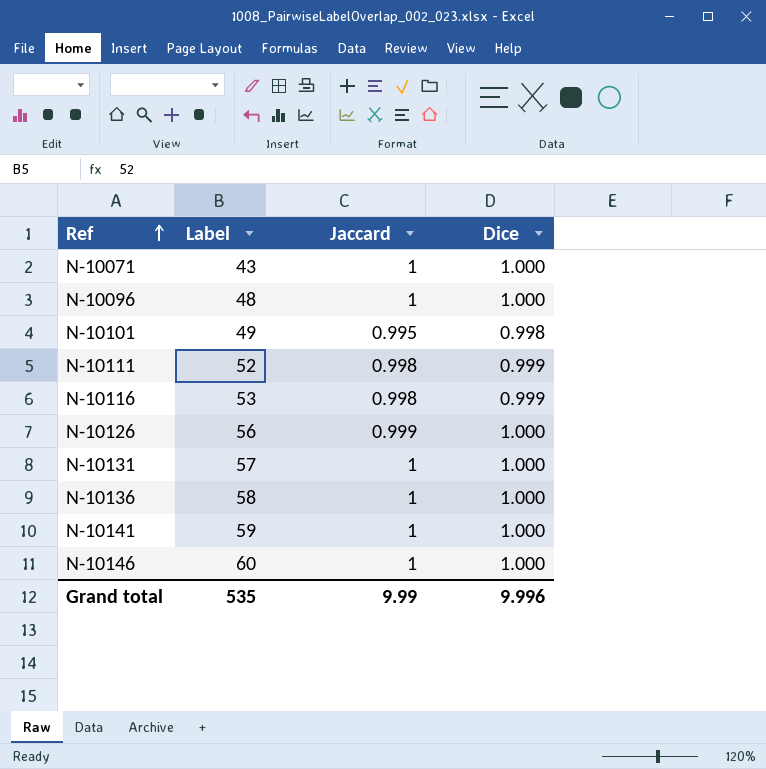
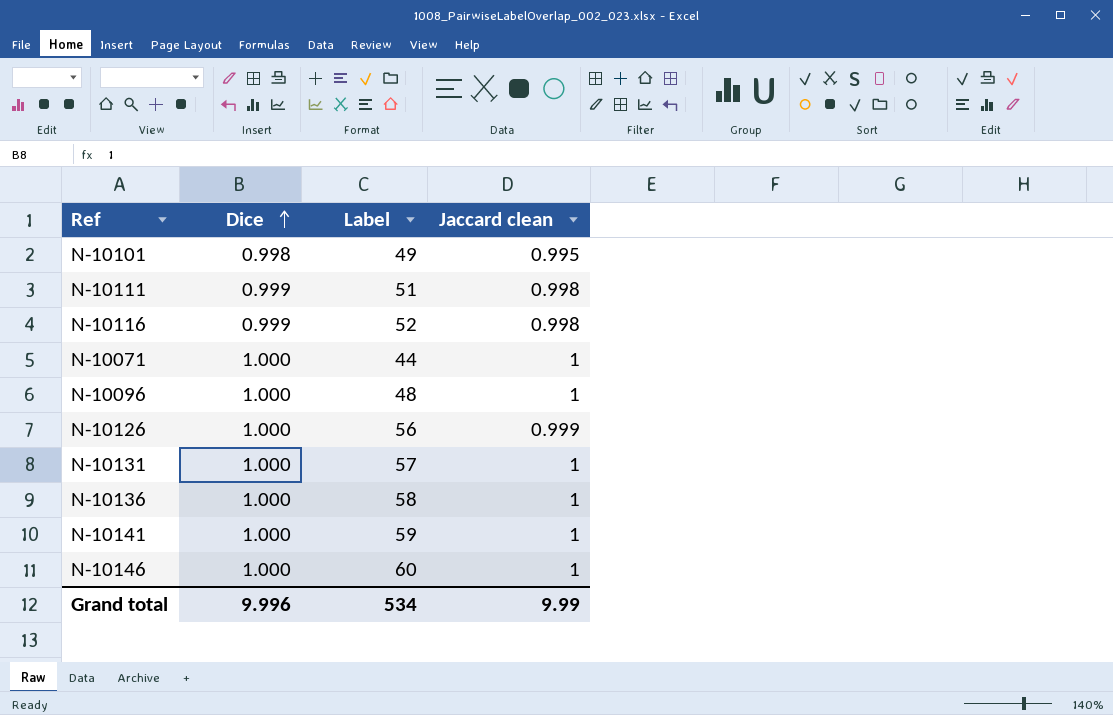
row order: Ref ascending -> Dice ascending
column Dice | position: 4 -> 2
column name: Jaccard -> Jaccard clean
N-10111 | Label: 52 -> 51
N-10116 | Label: 53 -> 52
N-10071 | Label: 43 -> 44
Grand total | Label: 535 -> 534

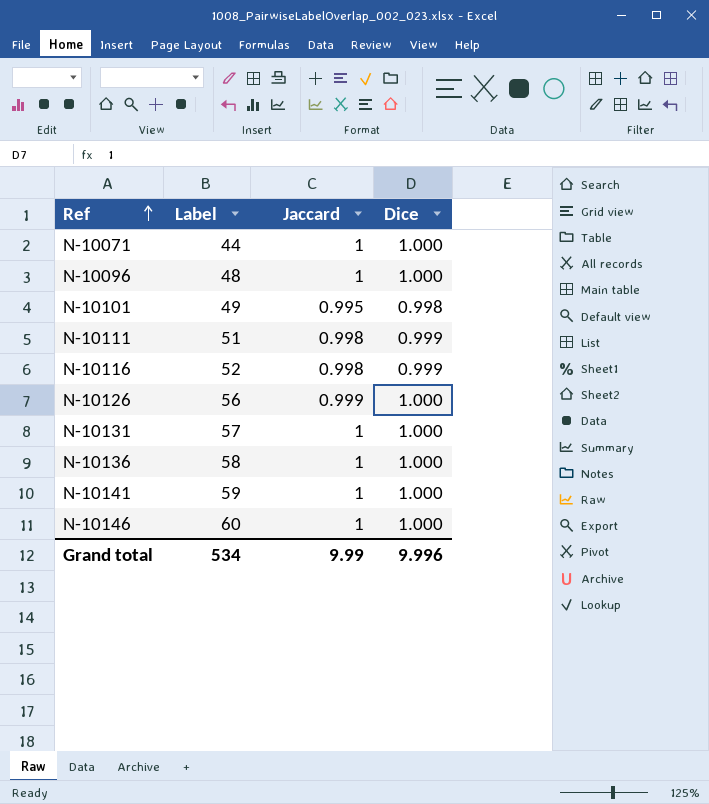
row order: Dice ascending -> Ref ascending
column name: Jaccard clean -> Jaccard
column Dice | position: 2 -> 4

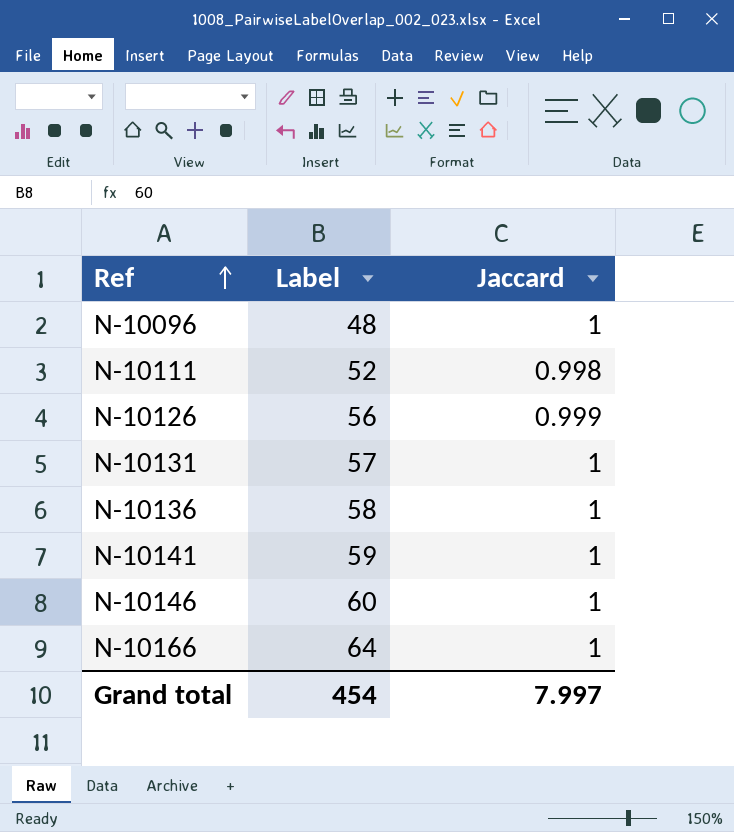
column Dice | position: 4 -> none
row N-10071: 44 | 1 | 1.000 -> none
row N-10101: 49 | 0.995 | 0.998 -> none
row N-10116: 52 | 0.998 | 0.999 -> none
N-10111 | Label: 51 -> 52
row N-10166: none -> 64 | 1
Grand total | Label: 534 -> 454
Grand total | Jaccard: 9.99 -> 7.997

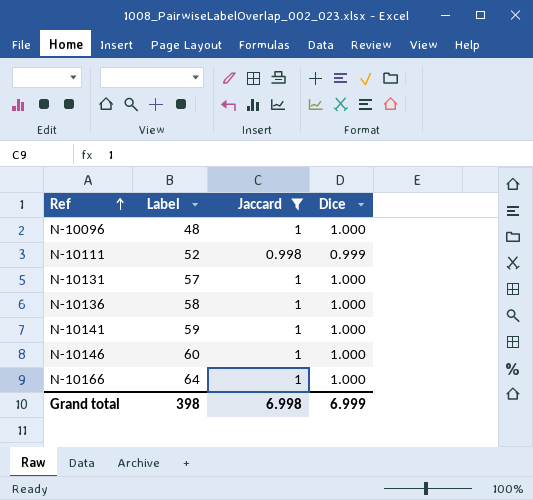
filter: none -> Jaccard != 0.999
column Dice | position: none -> 4
Grand total | Label: 454 -> 398
Grand total | Jaccard: 7.997 -> 6.998

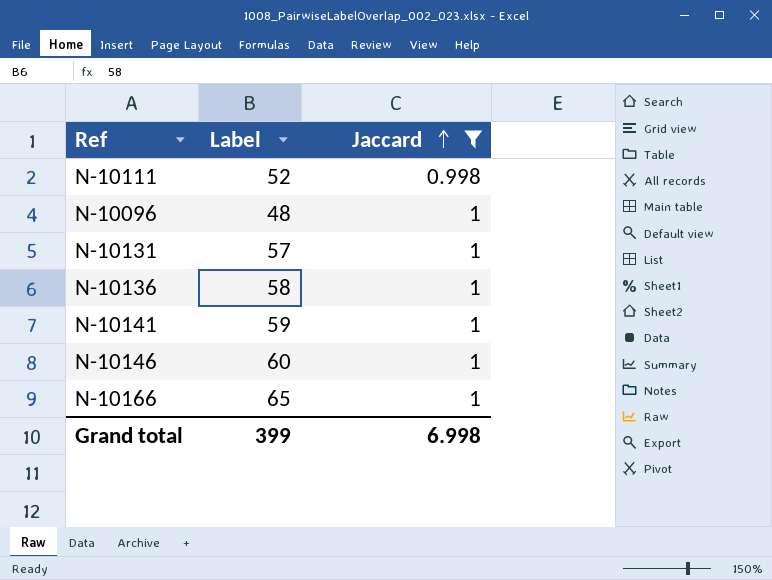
row order: Ref ascending -> Jaccard ascending
column Dice | position: 4 -> none
N-10166 | Label: 64 -> 65
Grand total | Label: 398 -> 399

